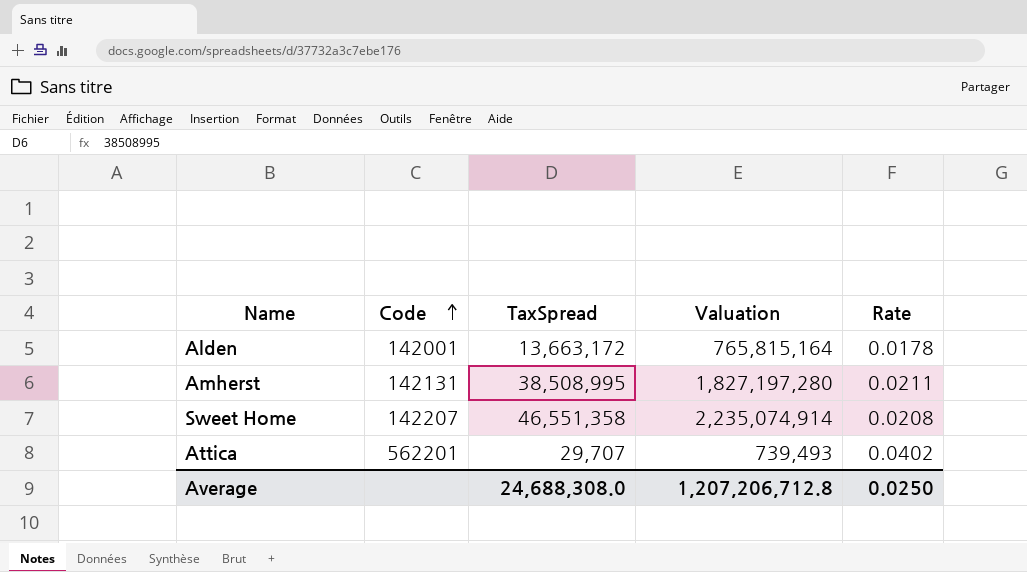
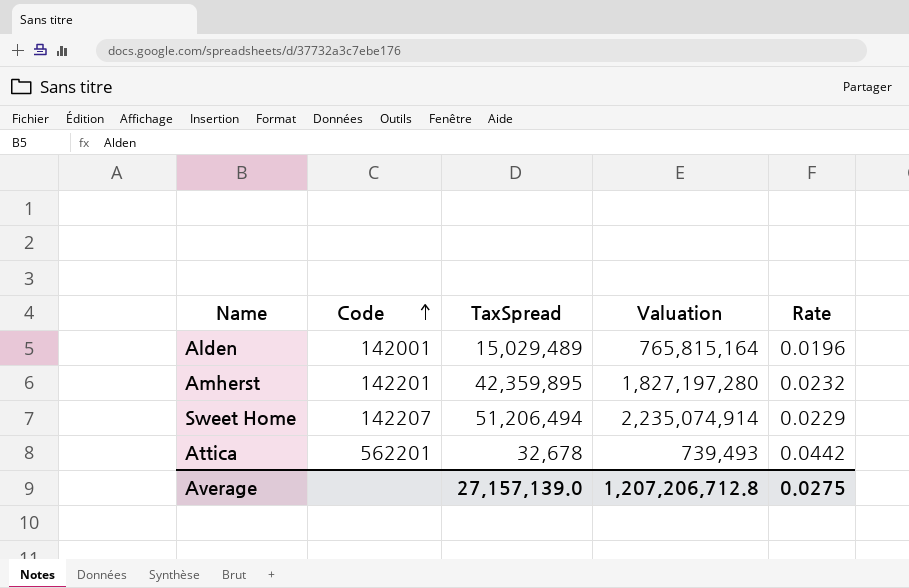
Alden | TaxSpread: 13,663,172 -> 15,029,489
Alden | Rate: 0.0178 -> 0.0196
Amherst | Code: 142131 -> 142201
Amherst | TaxSpread: 38,508,995 -> 42,359,895
Amherst | Rate: 0.0211 -> 0.0232
Sweet Home | TaxSpread: 46,551,358 -> 51,206,494
Sweet Home | Rate: 0.0208 -> 0.0229
Attica | TaxSpread: 29,707 -> 32,678
Attica | Rate: 0.0402 -> 0.0442
Average | TaxSpread: 24,688,308.0 -> 27,157,139.0
Average | Rate: 0.0250 -> 0.0275

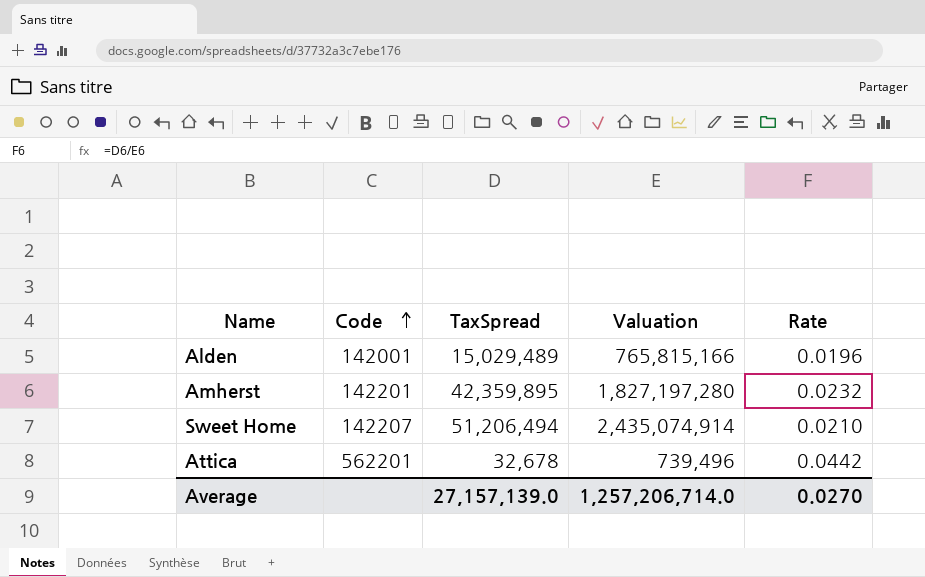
Alden | Valuation: 765,815,164 -> 765,815,166
Sweet Home | Valuation: 2,235,074,914 -> 2,435,074,914
Sweet Home | Rate: 0.0229 -> 0.0210
Attica | Valuation: 739,493 -> 739,496
Average | Valuation: 1,207,206,712.8 -> 1,257,206,714.0
Average | Rate: 0.0275 -> 0.0270

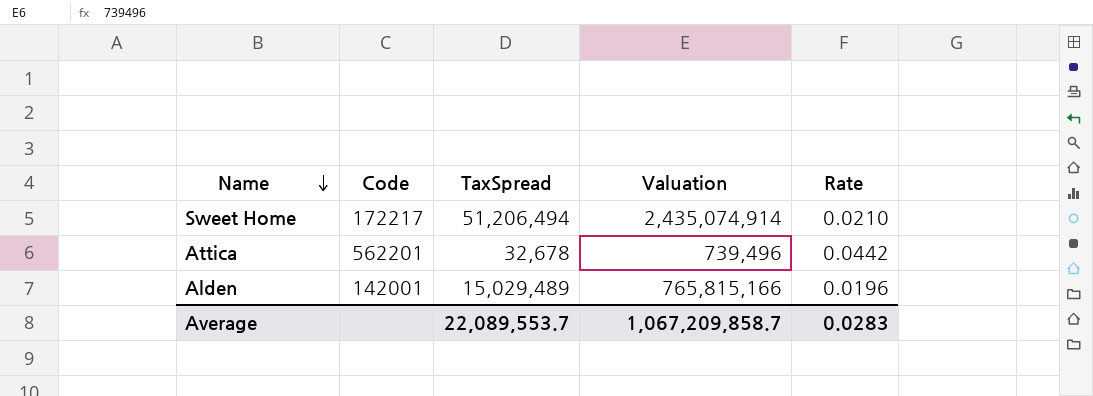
row order: Code ascending -> Name descending
row Amherst: 142201 | 42,359,895 | 1,827,197,280 | 0.0232 -> none
Sweet Home | Code: 142207 -> 172217
Average | TaxSpread: 27,157,139.0 -> 22,089,553.7
Average | Valuation: 1,257,206,714.0 -> 1,067,209,858.7
Average | Rate: 0.0270 -> 0.0283

